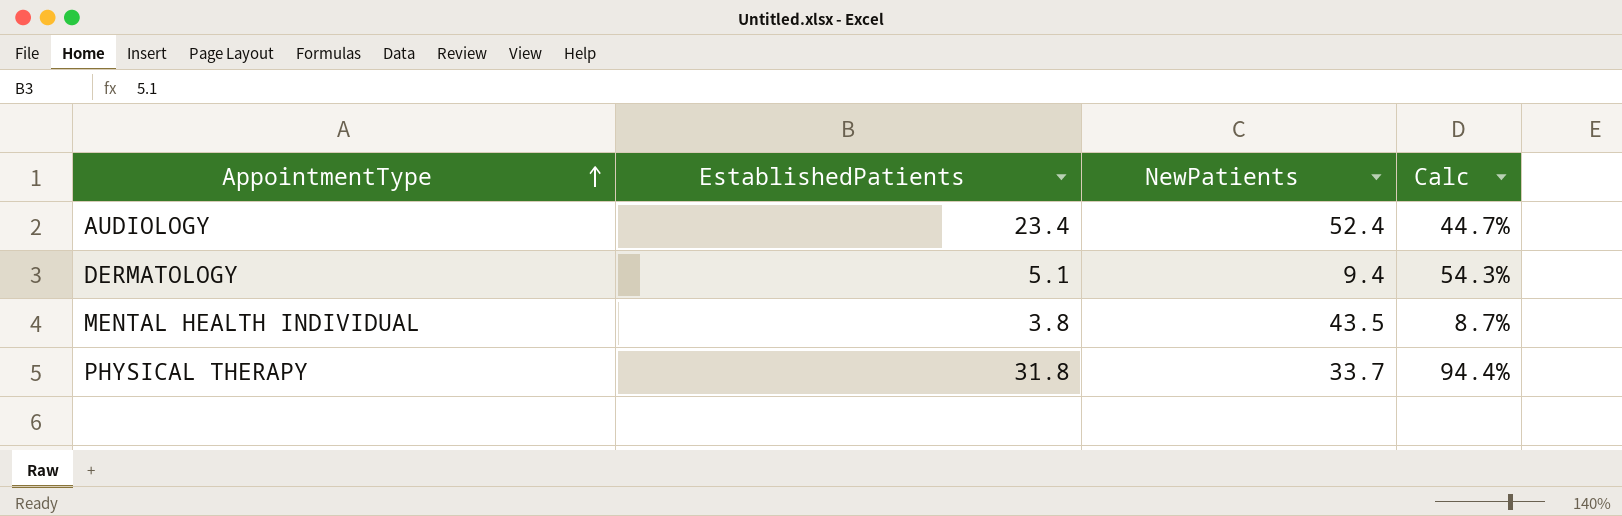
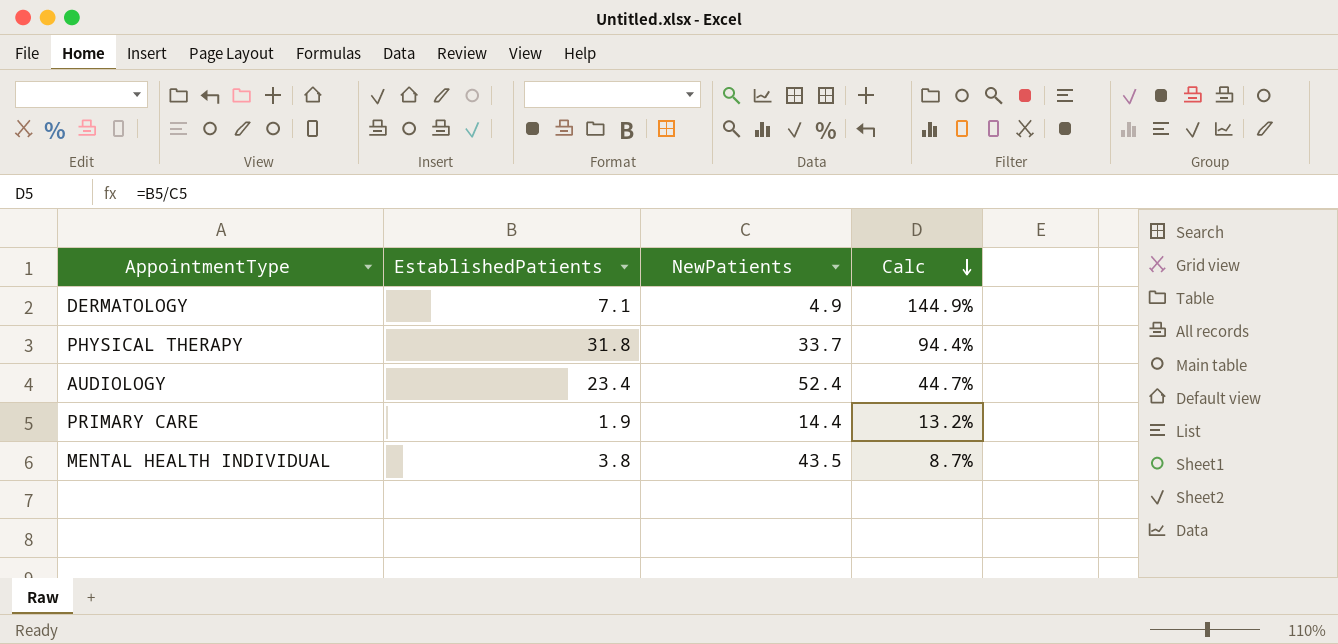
row order: AppointmentType ascending -> Calc descending
DERMATOLOGY | EstablishedPatients: 5.1 -> 7.1
DERMATOLOGY | NewPatients: 9.4 -> 4.9
DERMATOLOGY | Calc: 54.3% -> 144.9%
row PRIMARY CARE: none -> 1.9 | 14.4 | 13.2%

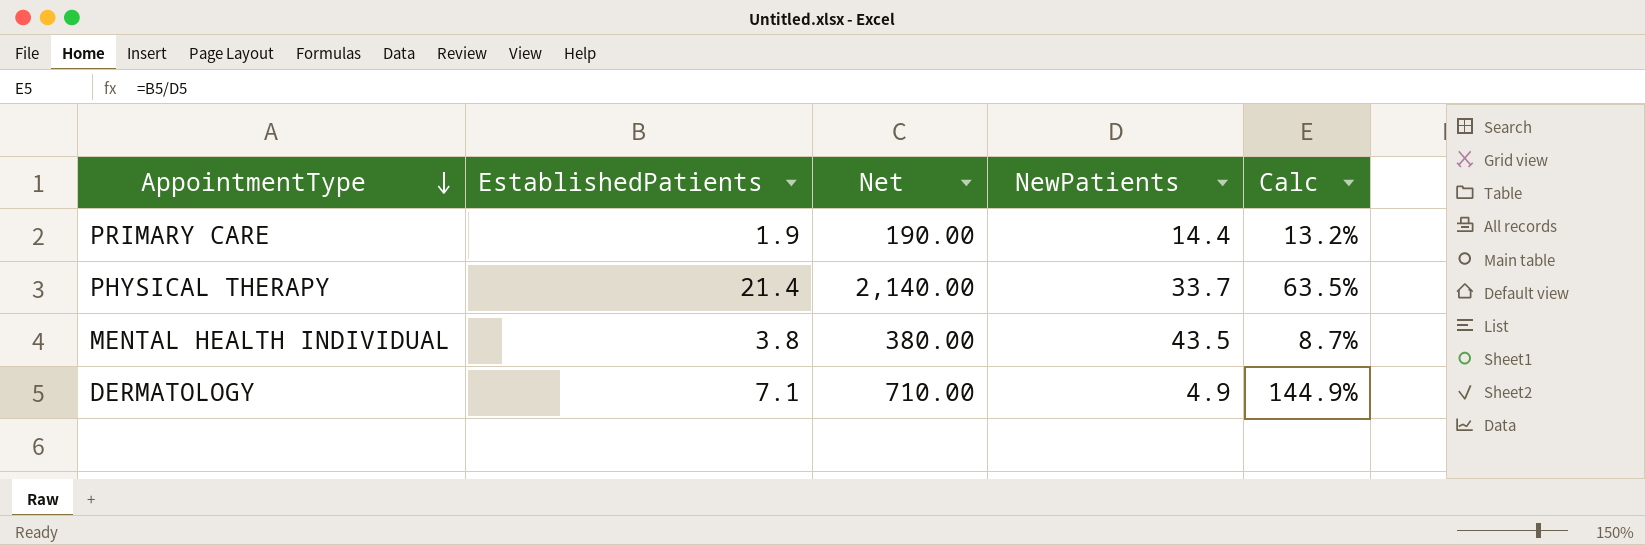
row order: Calc descending -> AppointmentType descending
column Net | formula: none -> [EstablishedPatients] * 100
row AUDIOLOGY: 23.4 | 52.4 | 44.7% -> none
PHYSICAL THERAPY | EstablishedPatients: 31.8 -> 21.4
PHYSICAL THERAPY | Calc: 94.4% -> 63.5%

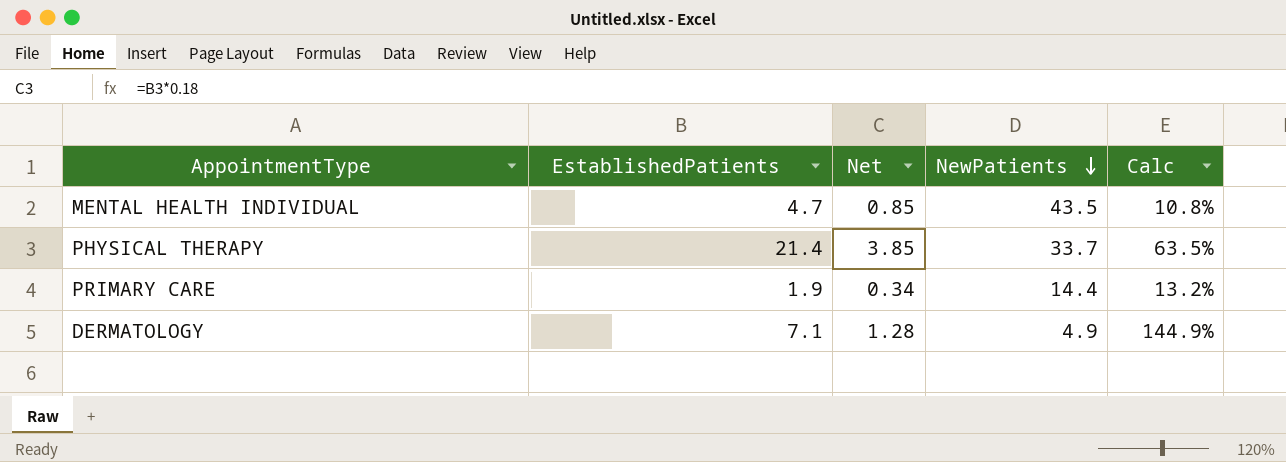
row order: AppointmentType descending -> NewPatients descending
column Net | formula: [EstablishedPatients] * 100 -> [EstablishedPatients] * 0.18
MENTAL HEALTH INDIVIDUAL | EstablishedPatients: 3.8 -> 4.7
MENTAL HEALTH INDIVIDUAL | Calc: 8.7% -> 10.8%

